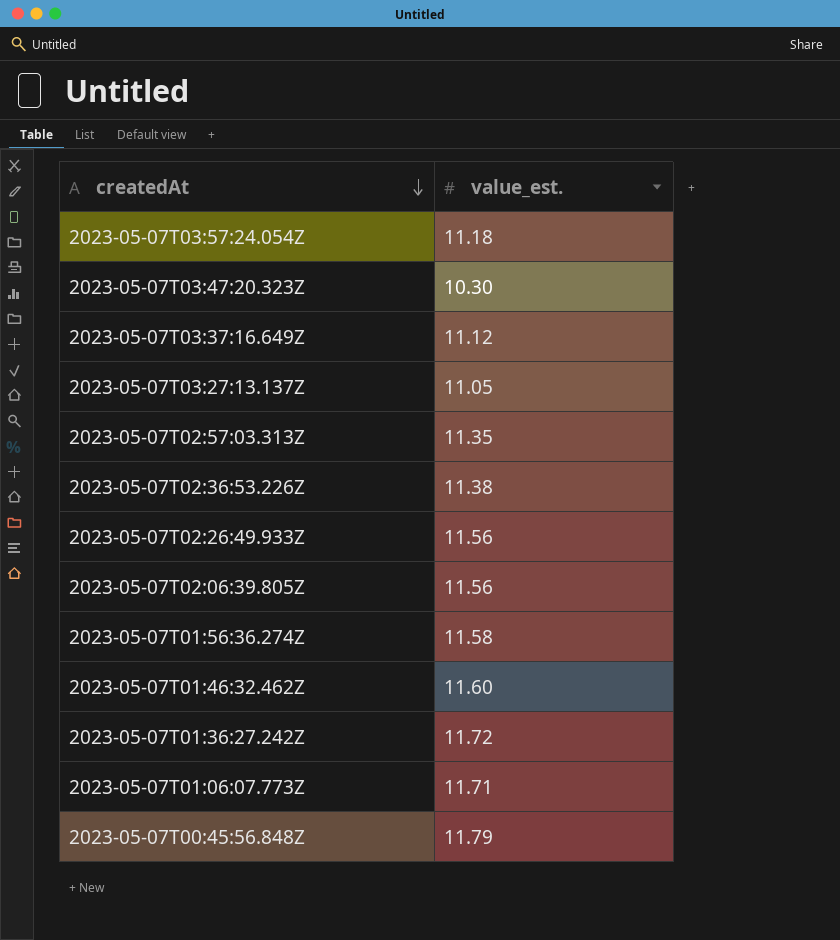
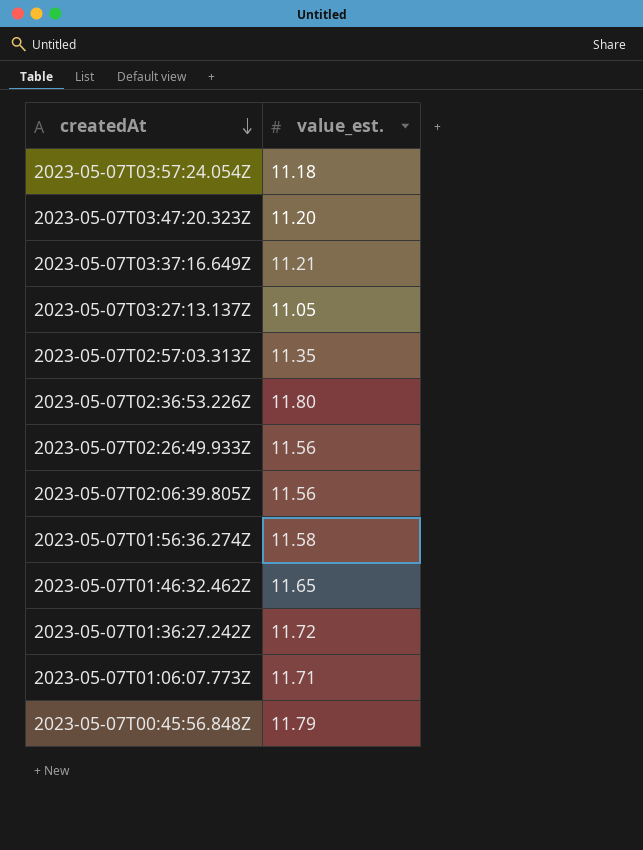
2023-05-07T03:47:20.323Z | value_est.: 10.30 -> 11.20
2023-05-07T03:37:16.649Z | value_est.: 11.12 -> 11.21
2023-05-07T02:36:53.226Z | value_est.: 11.38 -> 11.80
2023-05-07T01:46:32.462Z | value_est.: 11.60 -> 11.65

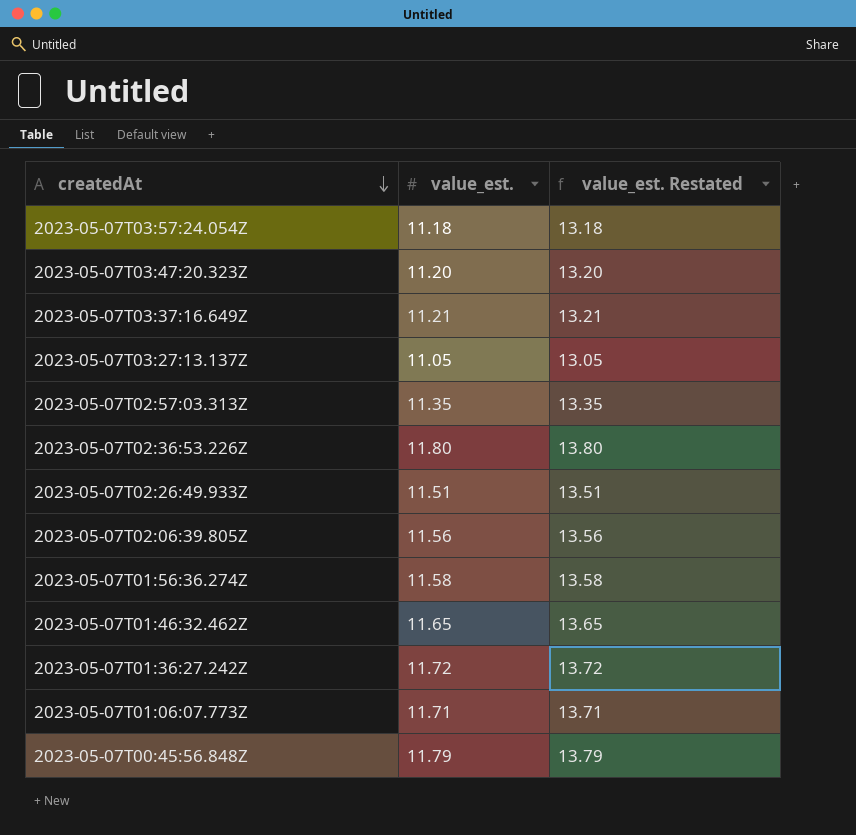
column value_est. Restated | formula: none -> [value_est.] + 2
2023-05-07T02:26:49.933Z | value_est.: 11.56 -> 11.51

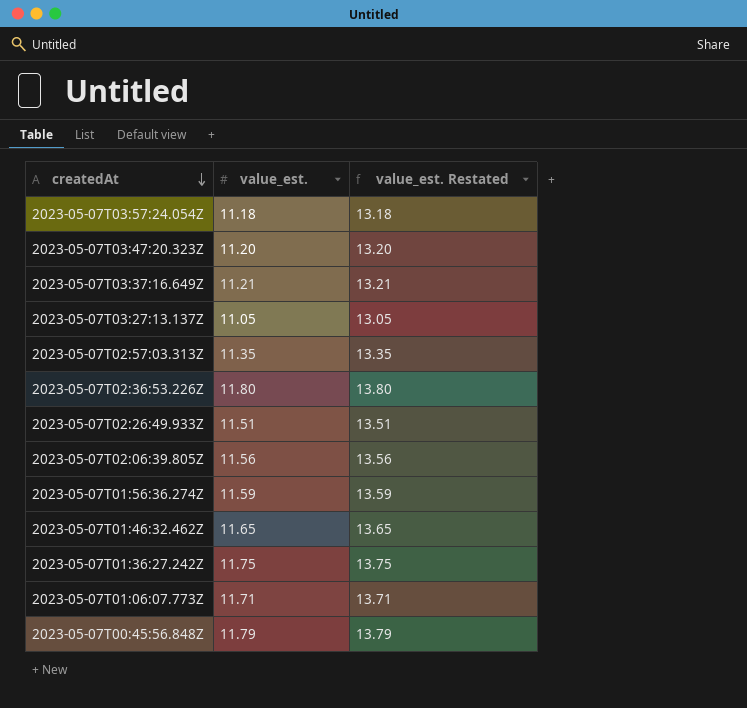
2023-05-07T01:56:36.274Z | value_est.: 11.58 -> 11.59
2023-05-07T01:56:36.274Z | value_est. Restated: 13.58 -> 13.59
2023-05-07T01:36:27.242Z | value_est.: 11.72 -> 11.75
2023-05-07T01:36:27.242Z | value_est. Restated: 13.72 -> 13.75

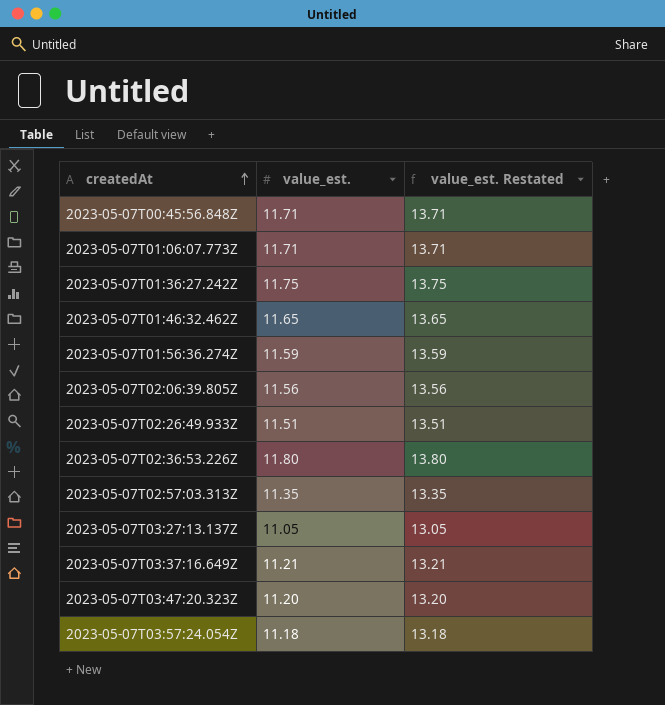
row order: createdAt descending -> createdAt ascending
2023-05-07T00:45:56.848Z | value_est.: 11.79 -> 11.71
2023-05-07T00:45:56.848Z | value_est. Restated: 13.79 -> 13.71

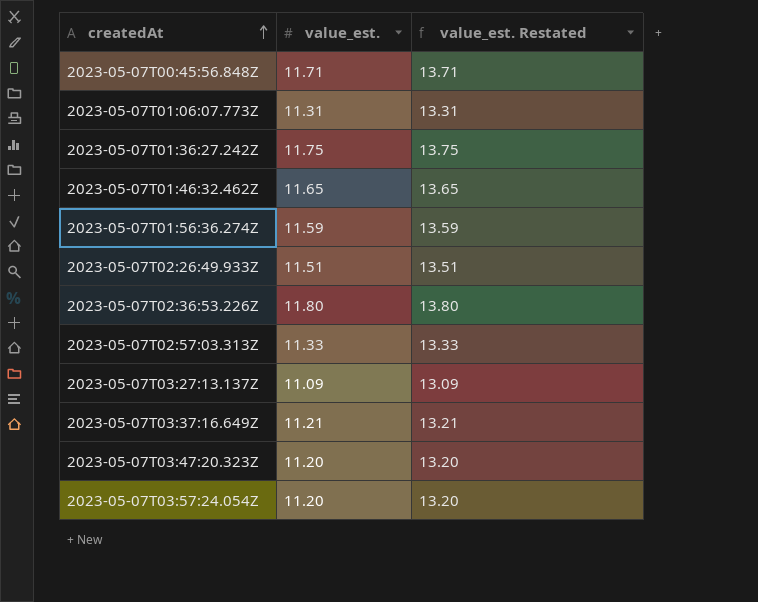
row 2023-05-07T02:06:39.805Z: 11.56 | 13.56 -> none
2023-05-07T01:06:07.773Z | value_est.: 11.71 -> 11.31
2023-05-07T01:06:07.773Z | value_est. Restated: 13.71 -> 13.31
2023-05-07T02:57:03.313Z | value_est.: 11.35 -> 11.33
2023-05-07T02:57:03.313Z | value_est. Restated: 13.35 -> 13.33
2023-05-07T03:27:13.137Z | value_est.: 11.05 -> 11.09
2023-05-07T03:27:13.137Z | value_est. Restated: 13.05 -> 13.09
2023-05-07T03:57:24.054Z | value_est.: 11.18 -> 11.20
2023-05-07T03:57:24.054Z | value_est. Restated: 13.18 -> 13.20

